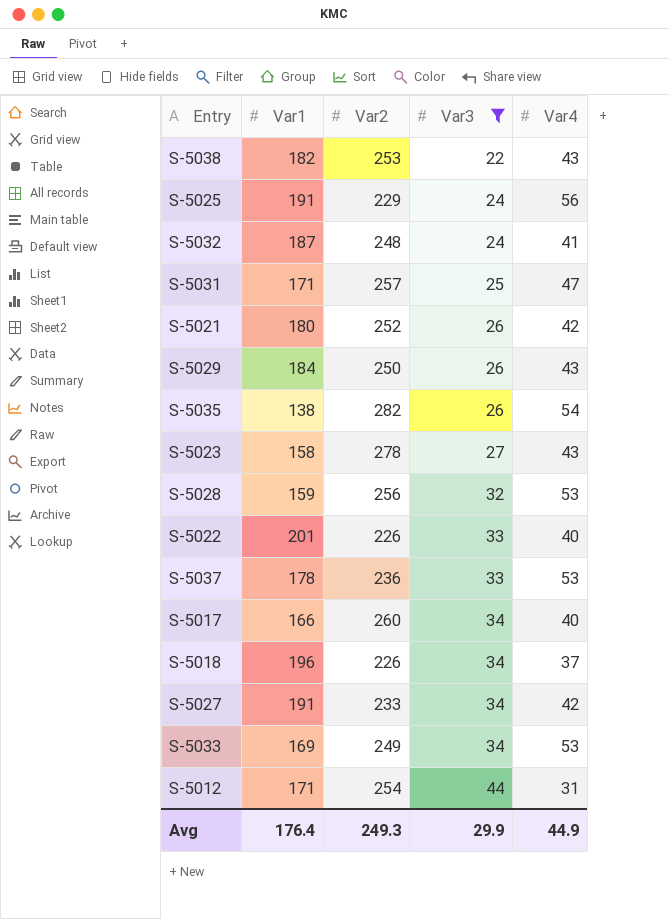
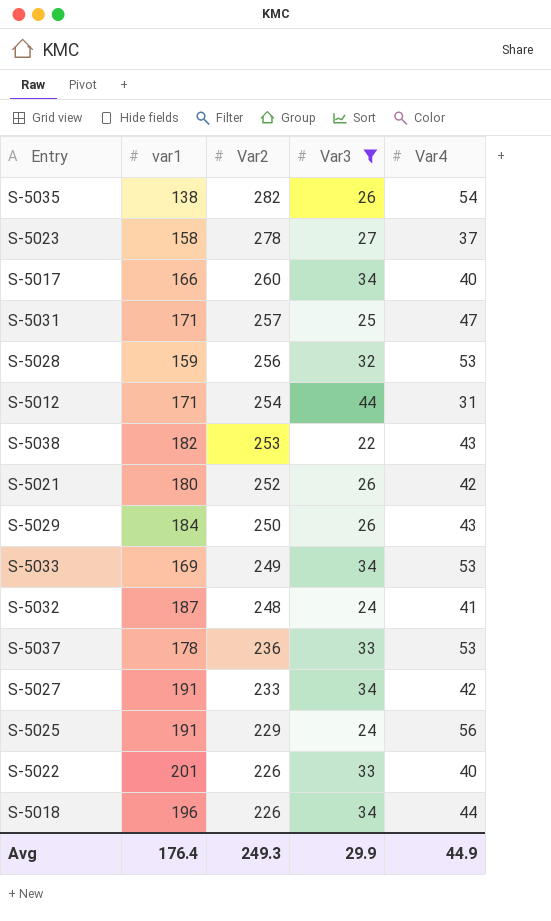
row order: Var3 ascending -> Var2 descending
column name: Var1 -> var1
S-5023 | Var4: 43 -> 37
S-5018 | Var4: 37 -> 44

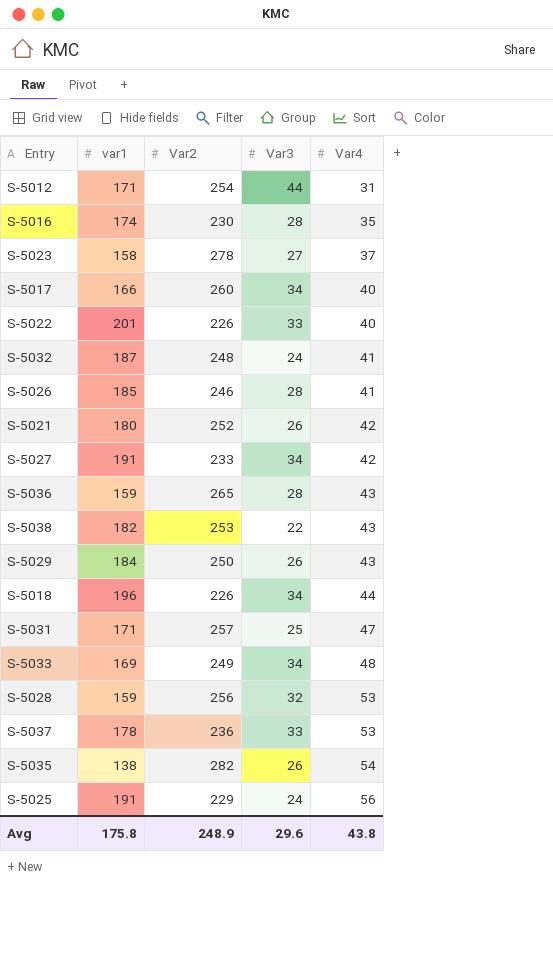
filter: Var3 != 28 -> none
row order: Var2 descending -> Var4 ascending
S-5033 | Var4: 53 -> 48
Avg | var1: 176.4 -> 175.8
Avg | Var2: 249.3 -> 248.9
Avg | Var3: 29.9 -> 29.6
Avg | Var4: 44.9 -> 43.8

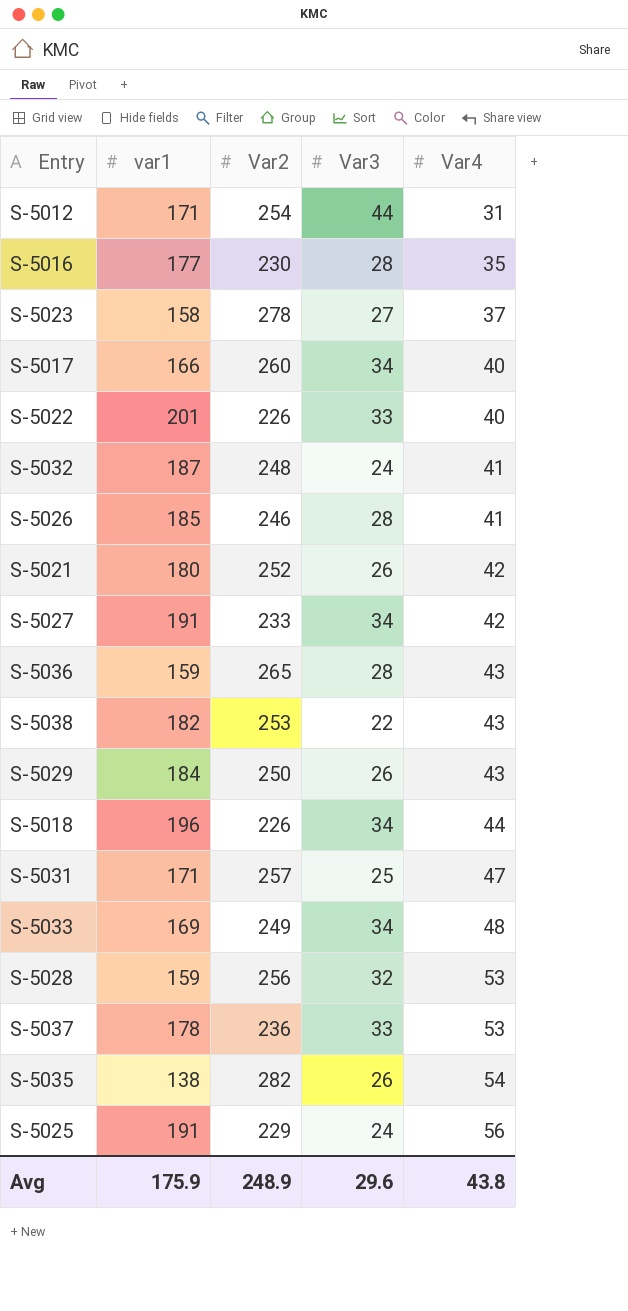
S-5016 | var1: 174 -> 177
Avg | var1: 175.8 -> 175.9

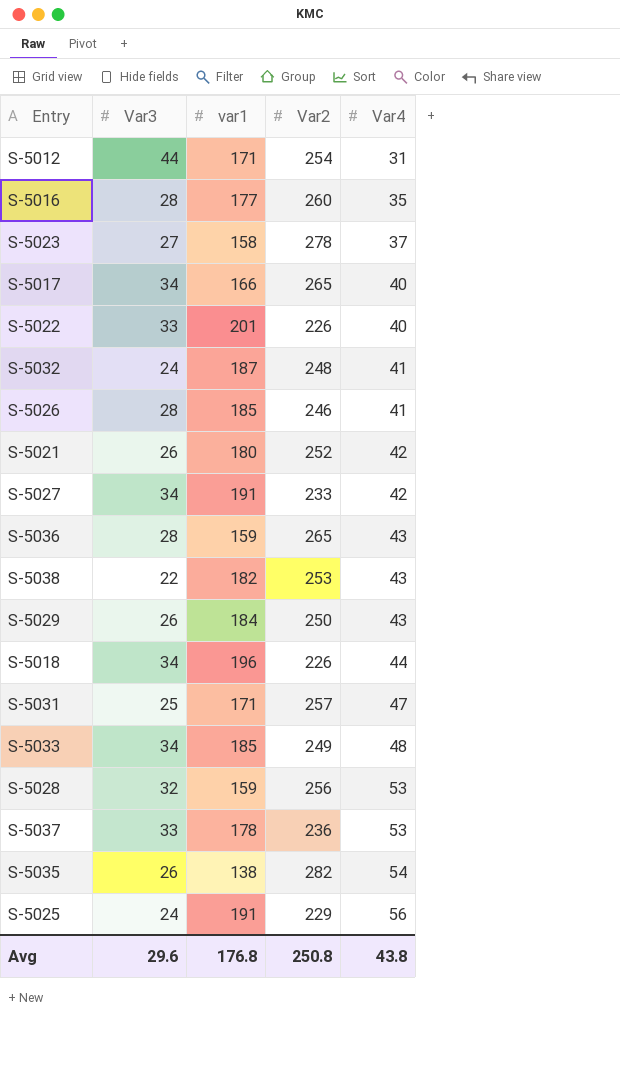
column Var3 | position: 4 -> 2
S-5016 | Var2: 230 -> 260
S-5017 | Var2: 260 -> 265
S-5033 | var1: 169 -> 185
Avg | var1: 175.9 -> 176.8
Avg | Var2: 248.9 -> 250.8

